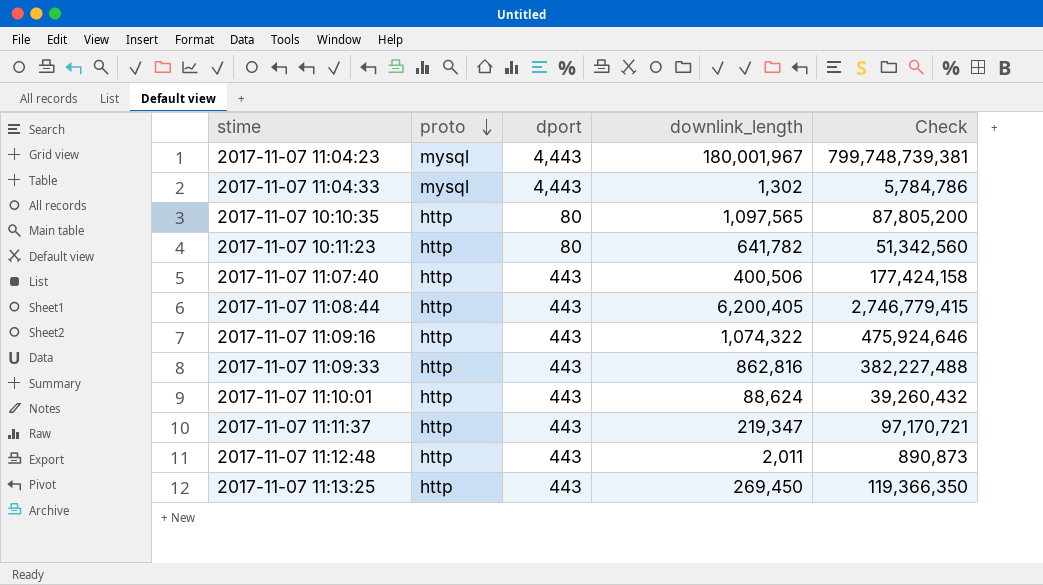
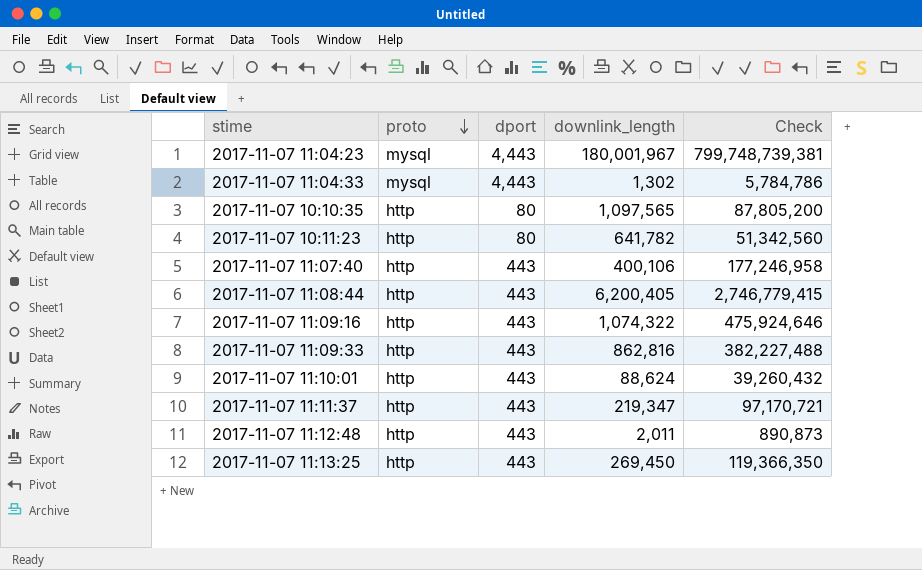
2017-11-07 11:07:40 | downlink_length: 400,506 -> 400,106
2017-11-07 11:07:40 | Check: 177,424,158 -> 177,246,958

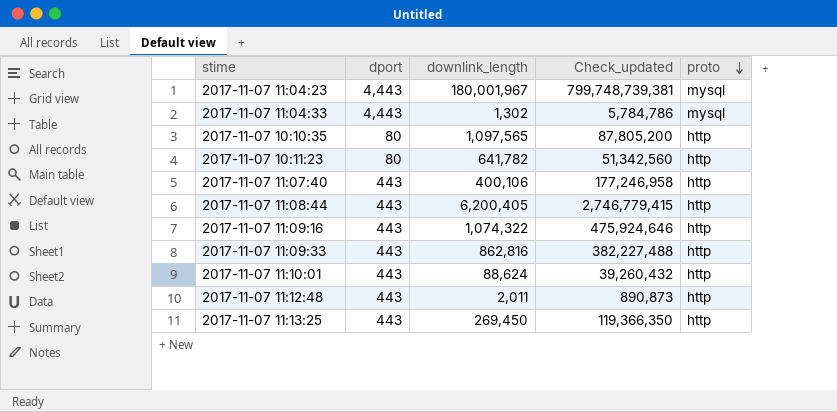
column name: Check -> Check_updated
column proto | position: 2 -> 5
row 2017-11-07 11:11:37: http | 443 | 219,347 | 97,170,721 -> none

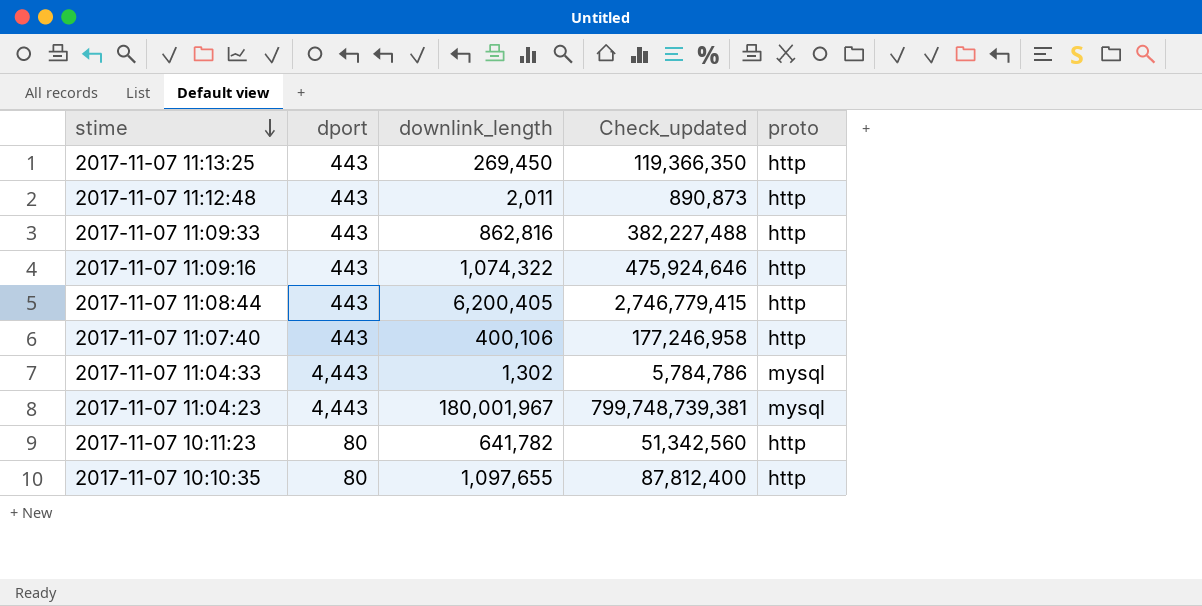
row order: proto descending -> stime descending
row 2017-11-07 11:10:01: 443 | 88,624 | 39,260,432 | http -> none
2017-11-07 10:10:35 | downlink_length: 1,097,565 -> 1,097,655
2017-11-07 10:10:35 | Check_updated: 87,805,200 -> 87,812,400

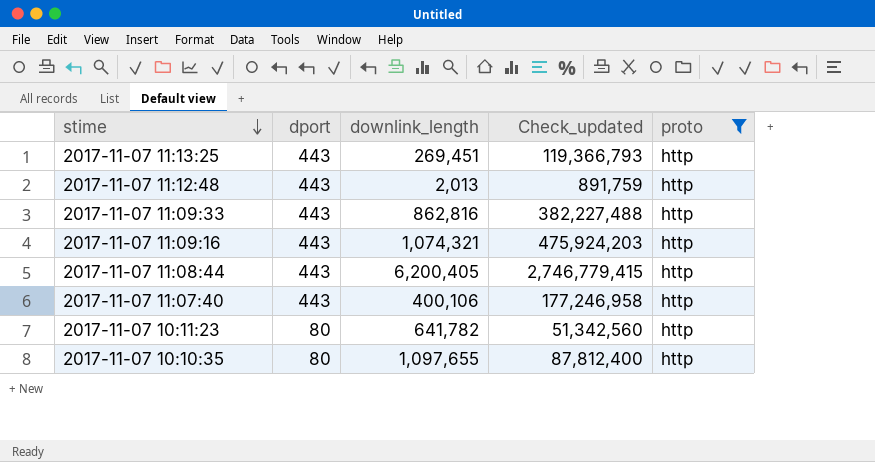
filter: none -> proto = http
2017-11-07 11:13:25 | downlink_length: 269,450 -> 269,451
2017-11-07 11:13:25 | Check_updated: 119,366,350 -> 119,366,793
2017-11-07 11:12:48 | downlink_length: 2,011 -> 2,013
2017-11-07 11:12:48 | Check_updated: 890,873 -> 891,759
2017-11-07 11:09:16 | downlink_length: 1,074,322 -> 1,074,321
2017-11-07 11:09:16 | Check_updated: 475,924,646 -> 475,924,203

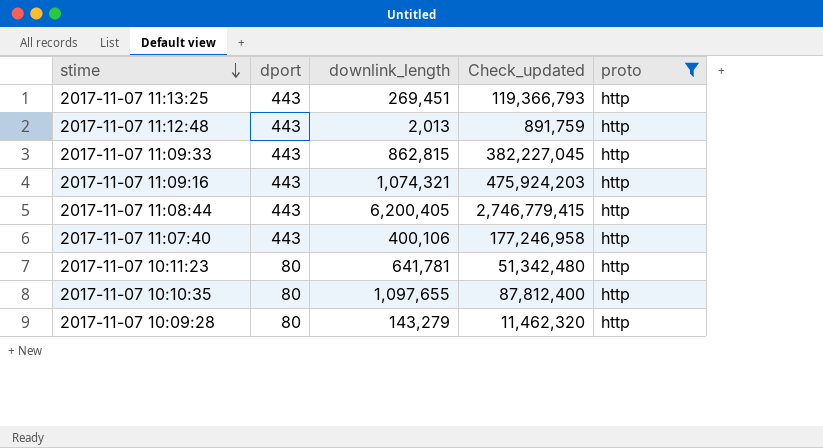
2017-11-07 11:09:33 | downlink_length: 862,816 -> 862,815
2017-11-07 11:09:33 | Check_updated: 382,227,488 -> 382,227,045
2017-11-07 10:11:23 | downlink_length: 641,782 -> 641,781
2017-11-07 10:11:23 | Check_updated: 51,342,560 -> 51,342,480
row 2017-11-07 10:09:28: none -> 80 | 143,279 | 11,462,320 | http

